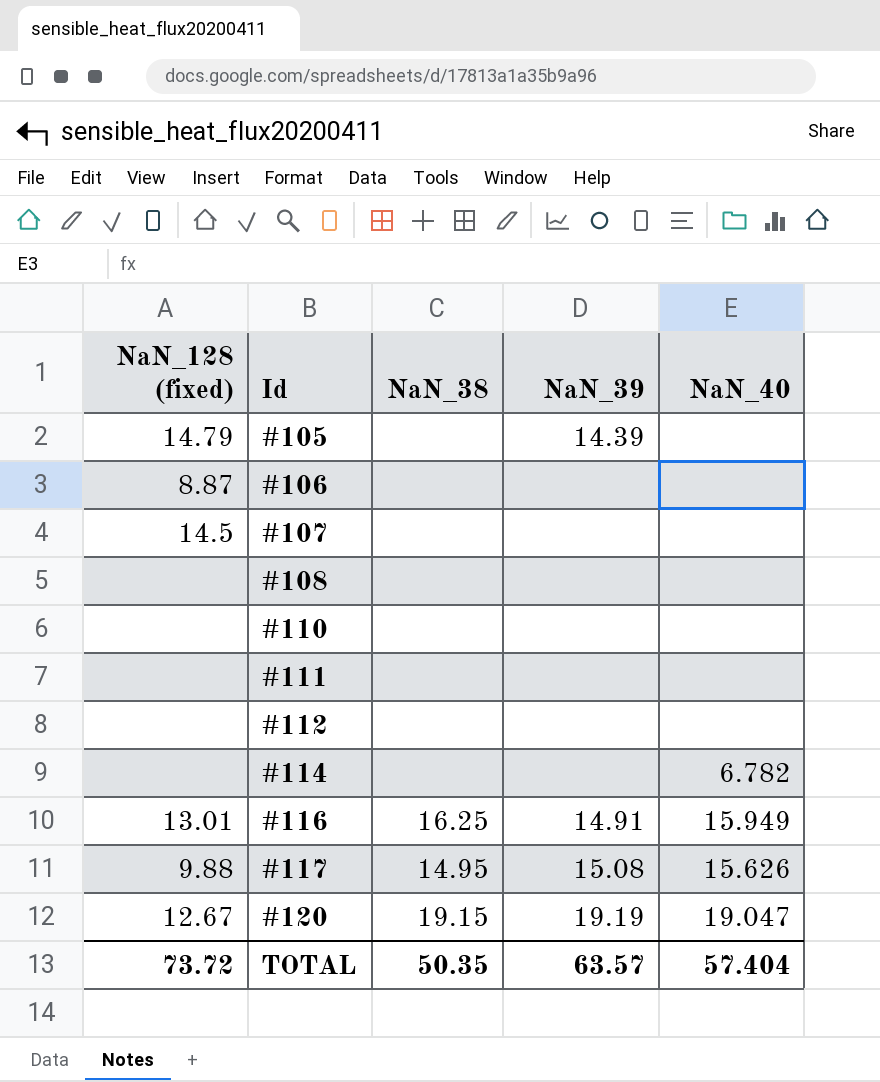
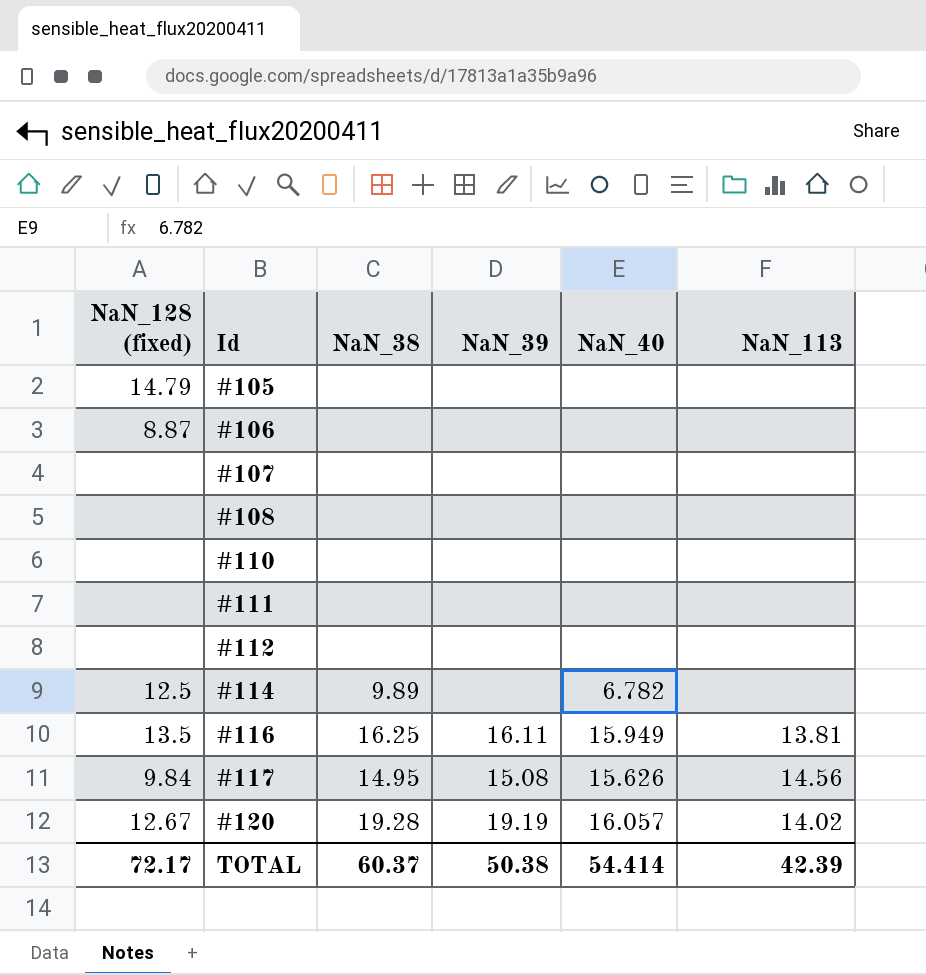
column NaN_113 | position: none -> 6
#105 | NaN_39: 14.39 -> none
#107 | NaN_128 (fixed): 14.5 -> none
#114 | NaN_128 (fixed): none -> 12.5
#114 | NaN_38: none -> 9.89
#116 | NaN_128 (fixed): 13.01 -> 13.5
#116 | NaN_39: 14.91 -> 16.11
#117 | NaN_128 (fixed): 9.88 -> 9.84
#120 | NaN_38: 19.15 -> 19.28
#120 | NaN_40: 19.047 -> 16.057
TOTAL | NaN_128 (fixed): 73.72 -> 72.17
TOTAL | NaN_38: 50.35 -> 60.37
TOTAL | NaN_39: 63.57 -> 50.38
TOTAL | NaN_40: 57.404 -> 54.414

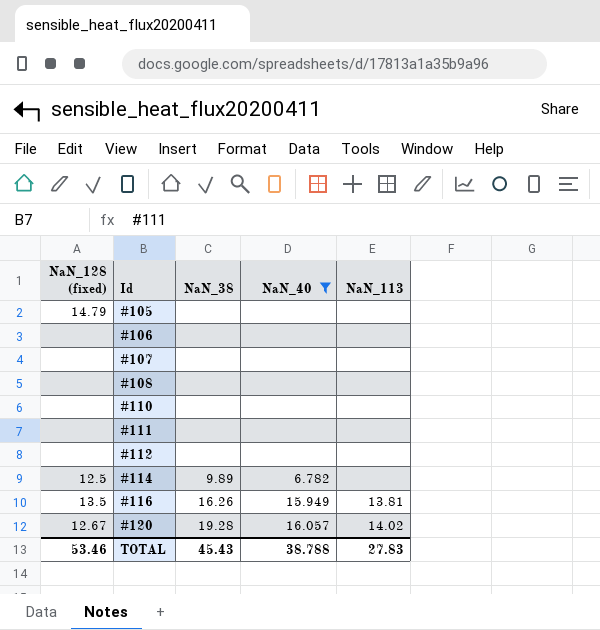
filter: none -> NaN_40 != 15.626
column NaN_39 | position: 4 -> none
#106 | NaN_128 (fixed): 8.87 -> none
#116 | NaN_38: 16.25 -> 16.26
TOTAL | NaN_128 (fixed): 72.17 -> 53.46
TOTAL | NaN_38: 60.37 -> 45.43
TOTAL | NaN_40: 54.414 -> 38.788
TOTAL | NaN_113: 42.39 -> 27.83

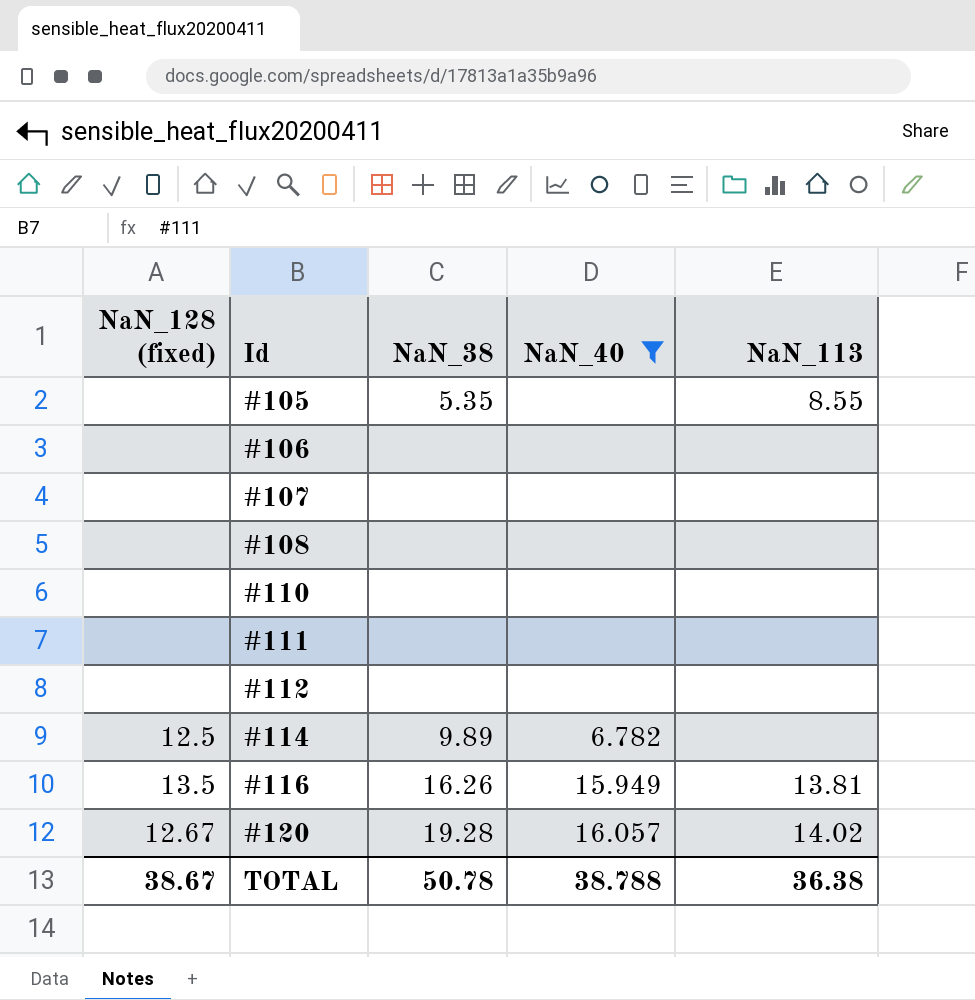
#105 | NaN_128 (fixed): 14.79 -> none
#105 | NaN_38: none -> 5.35
#105 | NaN_113: none -> 8.55
TOTAL | NaN_128 (fixed): 53.46 -> 38.67
TOTAL | NaN_38: 45.43 -> 50.78
TOTAL | NaN_113: 27.83 -> 36.38

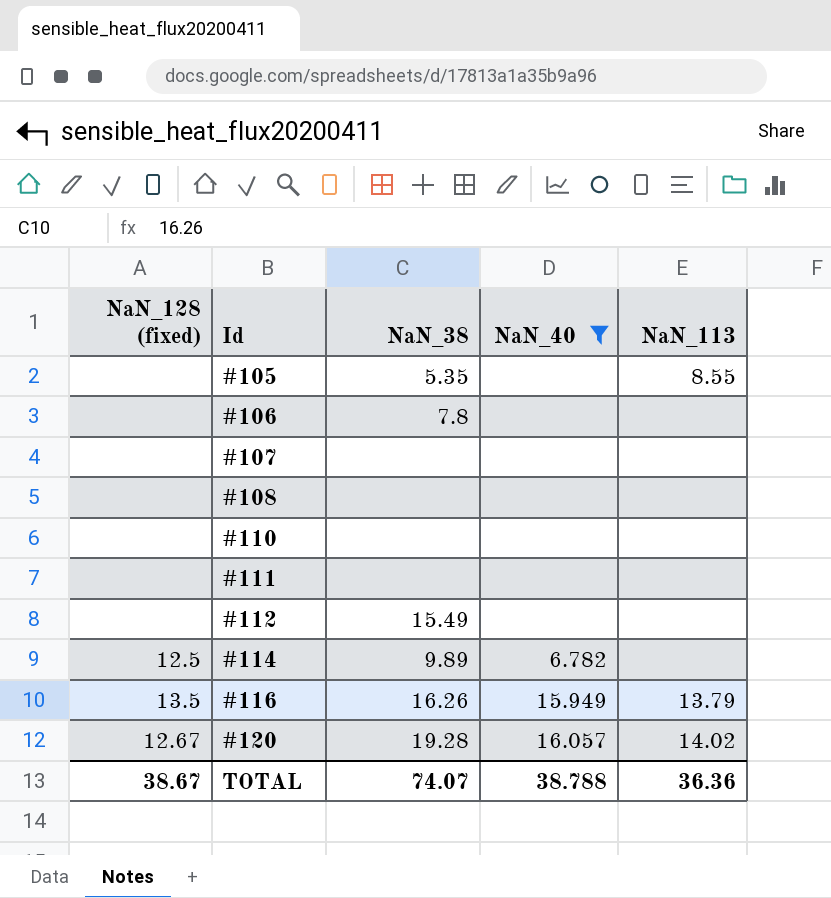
#106 | NaN_38: none -> 7.8
#112 | NaN_38: none -> 15.49
#116 | NaN_113: 13.81 -> 13.79
TOTAL | NaN_38: 50.78 -> 74.07
TOTAL | NaN_113: 36.38 -> 36.36

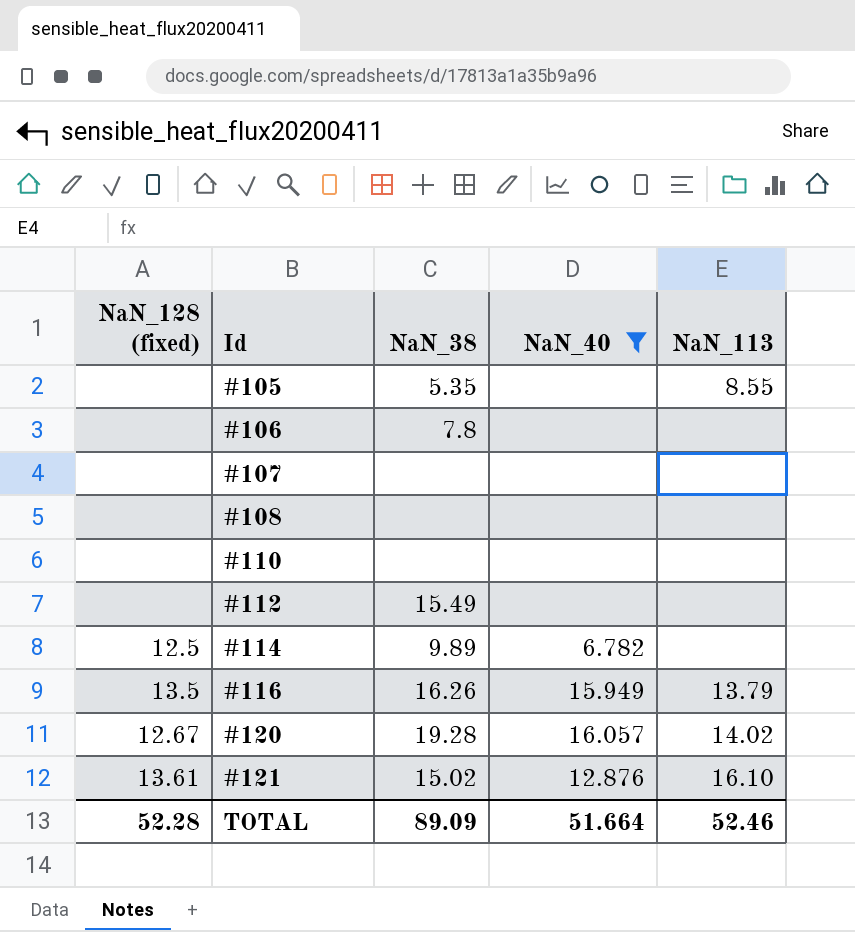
row #111: none | none | none | none -> none
row #121: none -> 13.61 | 15.02 | 12.876 | 16.10
TOTAL | NaN_128 (fixed): 38.67 -> 52.28
TOTAL | NaN_38: 74.07 -> 89.09
TOTAL | NaN_40: 38.788 -> 51.664
TOTAL | NaN_113: 36.36 -> 52.46

